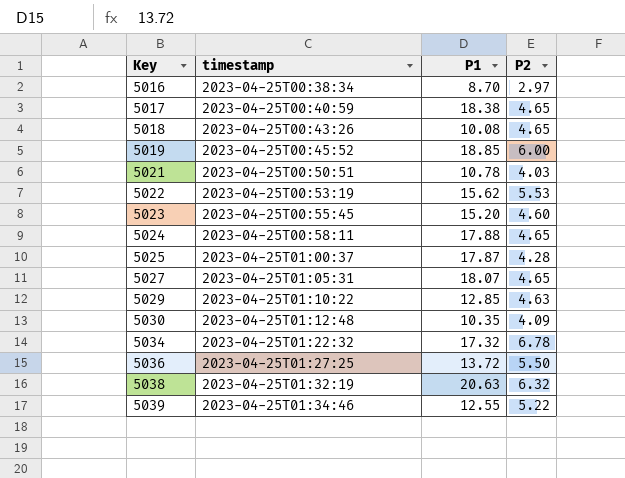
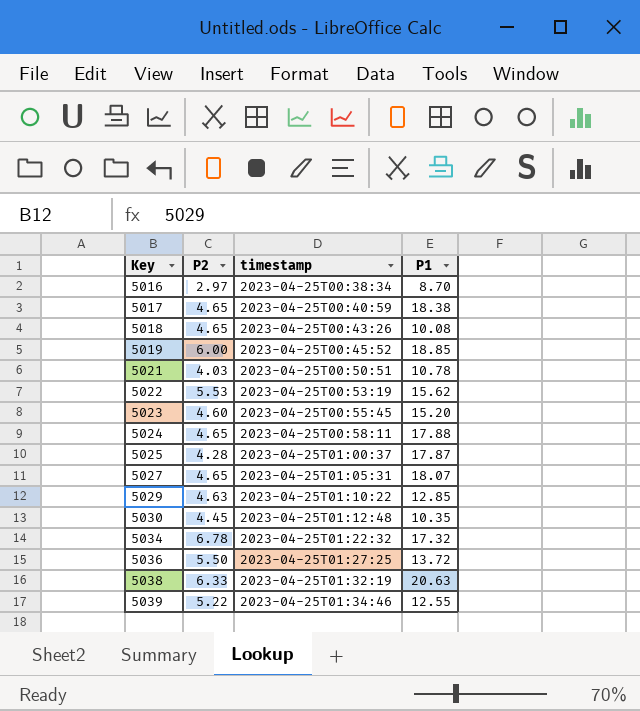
column P2 | position: 4 -> 2
5030 | P2: 4.09 -> 4.45
5038 | P2: 6.32 -> 6.33

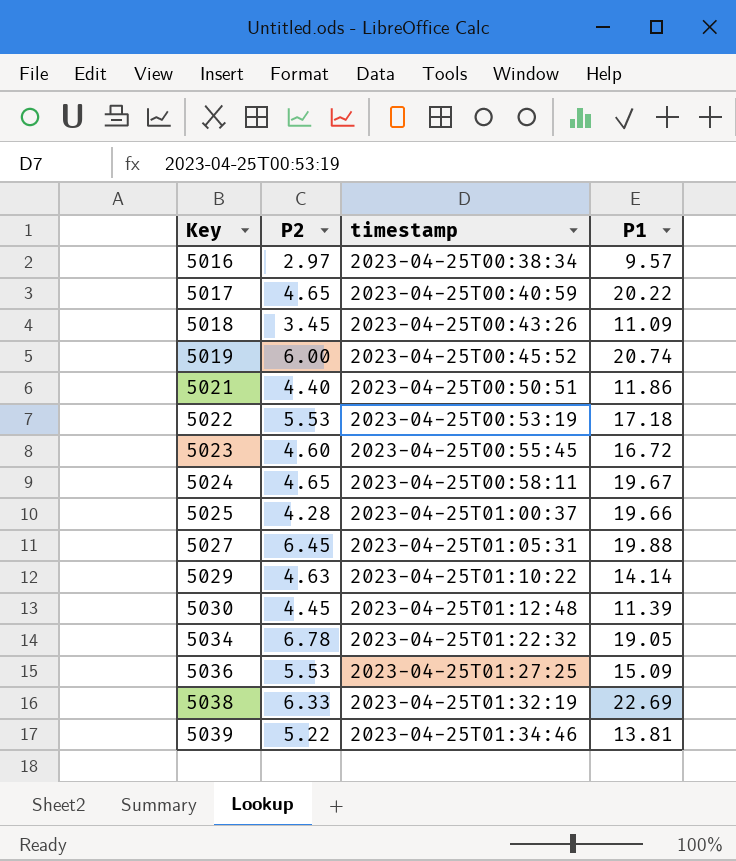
5016 | P1: 8.70 -> 9.57
5017 | P1: 18.38 -> 20.22
5018 | P2: 4.65 -> 3.45
5018 | P1: 10.08 -> 11.09
5019 | P1: 18.85 -> 20.74
5021 | P2: 4.03 -> 4.40
5021 | P1: 10.78 -> 11.86
5022 | P1: 15.62 -> 17.18
5023 | P1: 15.20 -> 16.72
5024 | P1: 17.88 -> 19.67
5025 | P1: 17.87 -> 19.66
5027 | P2: 4.65 -> 6.45
5027 | P1: 18.07 -> 19.88
5029 | P1: 12.85 -> 14.14
5030 | P1: 10.35 -> 11.39
5034 | P1: 17.32 -> 19.05
5036 | P2: 5.50 -> 5.53
5036 | P1: 13.72 -> 15.09
5038 | P1: 20.63 -> 22.69
5039 | P1: 12.55 -> 13.81

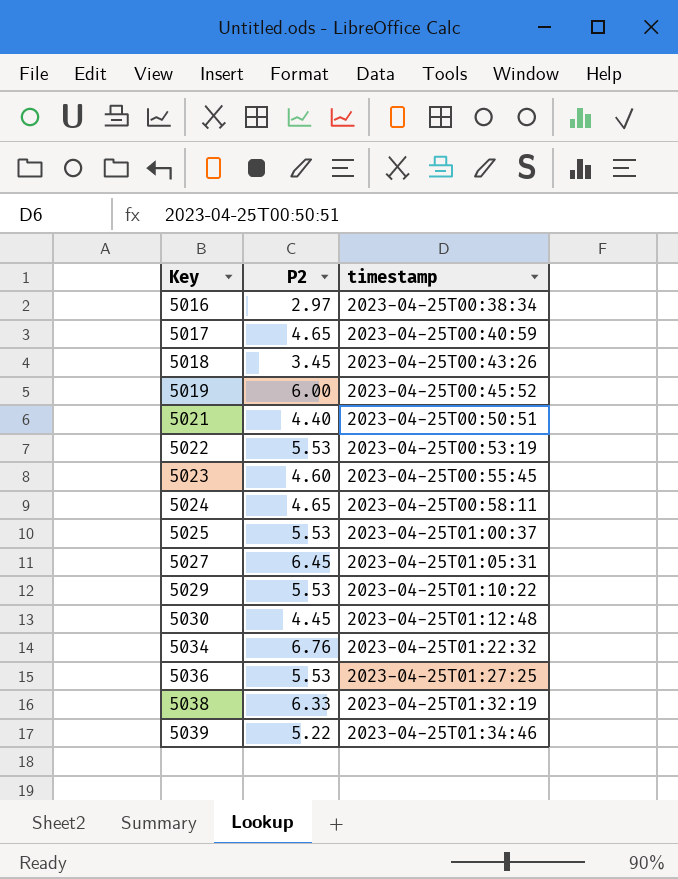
column P1 | position: 4 -> none
5025 | P2: 4.28 -> 5.53
5029 | P2: 4.63 -> 5.53
5034 | P2: 6.78 -> 6.76

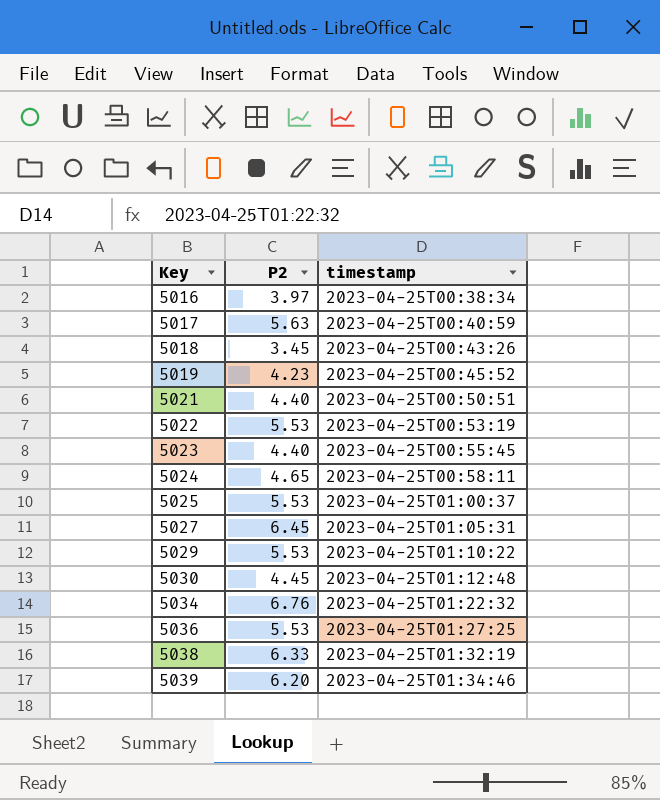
5016 | P2: 2.97 -> 3.97
5017 | P2: 4.65 -> 5.63
5019 | P2: 6.00 -> 4.23
5023 | P2: 4.60 -> 4.40
5039 | P2: 5.22 -> 6.20

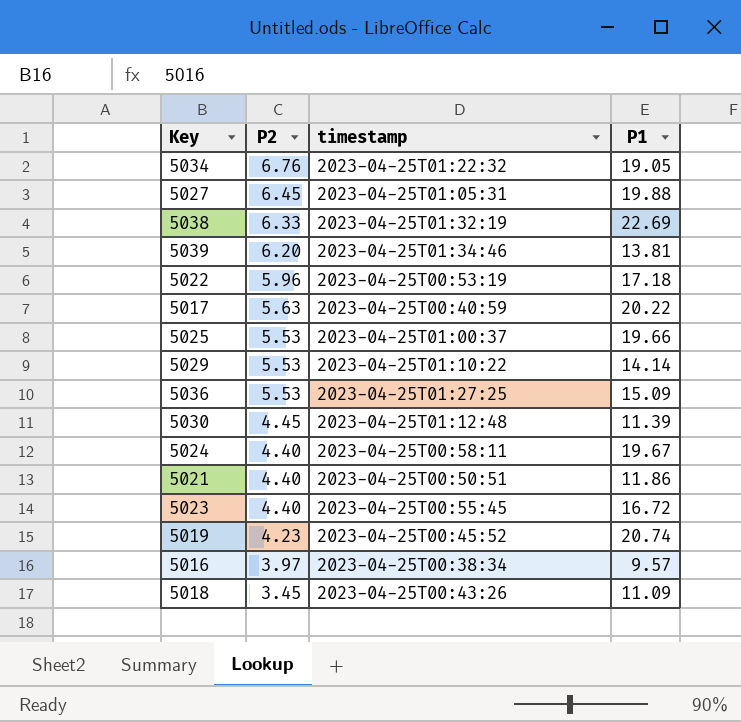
row order: Key ascending -> P2 descending
column P1 | position: none -> 4
5022 | P2: 5.53 -> 5.96
5024 | P2: 4.65 -> 4.40

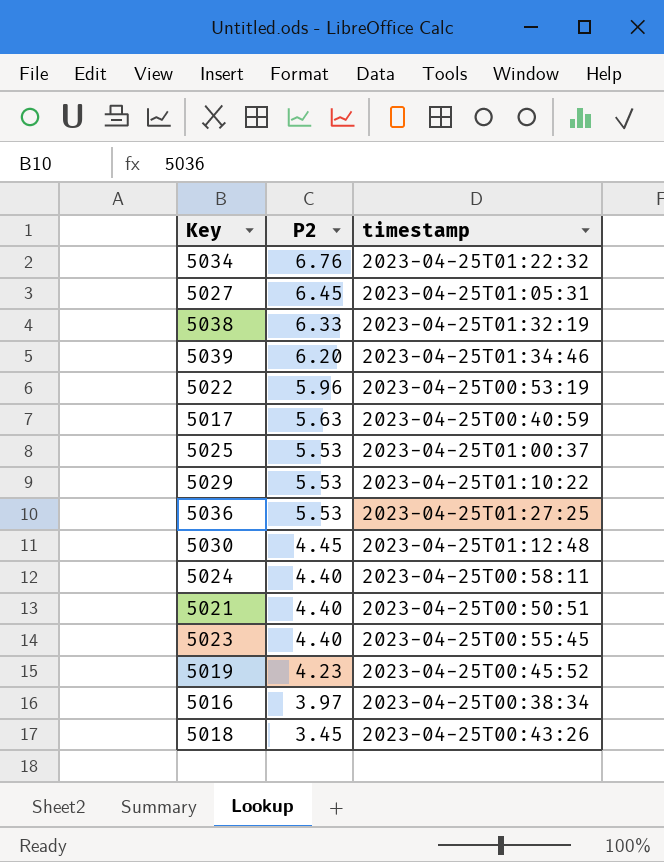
column P1 | position: 4 -> none

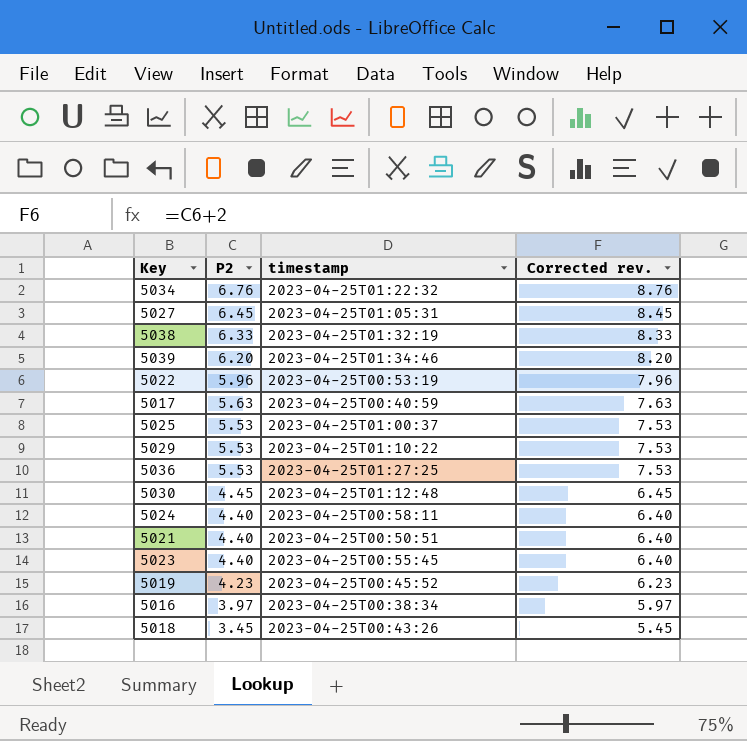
column Corrected rev. | formula: none -> [P2] + 2

